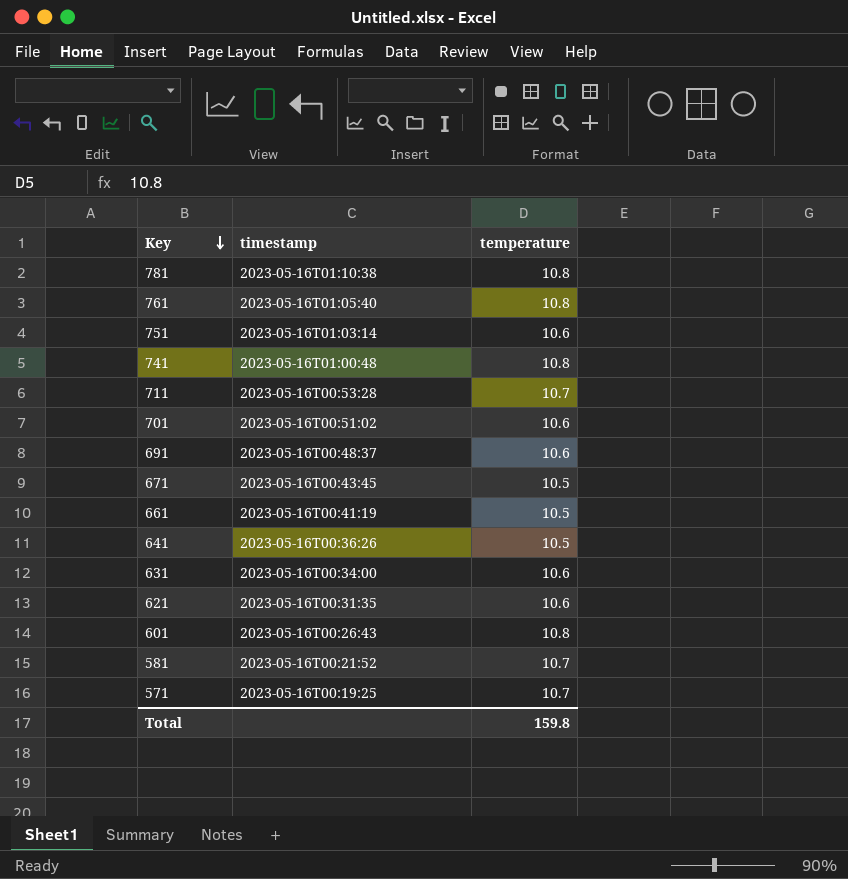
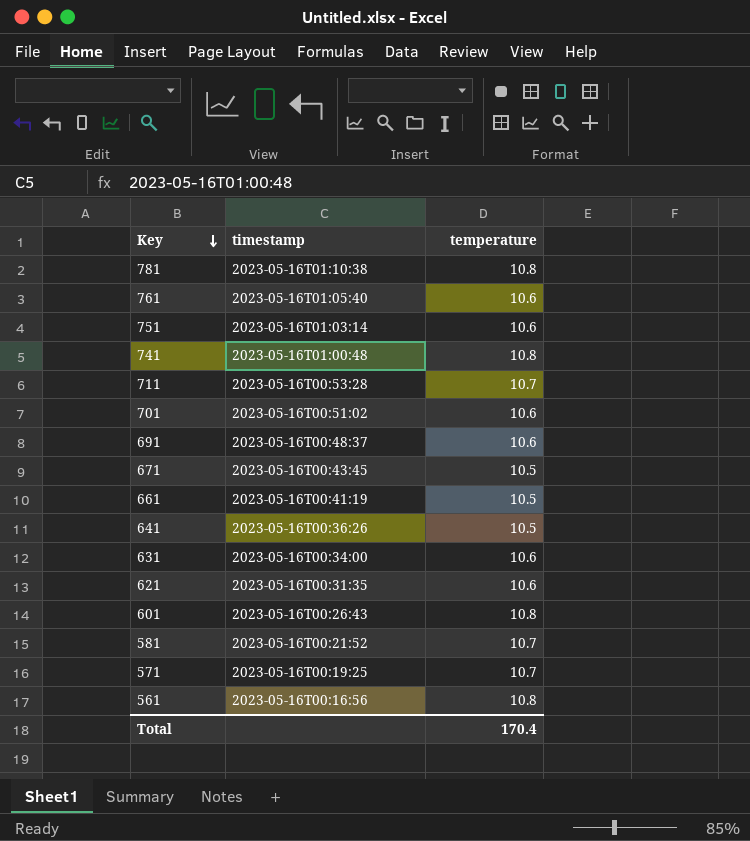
761 | temperature: 10.8 -> 10.6
row 561: none -> 2023-05-16T00:16:56 | 10.8
Total | temperature: 159.8 -> 170.4

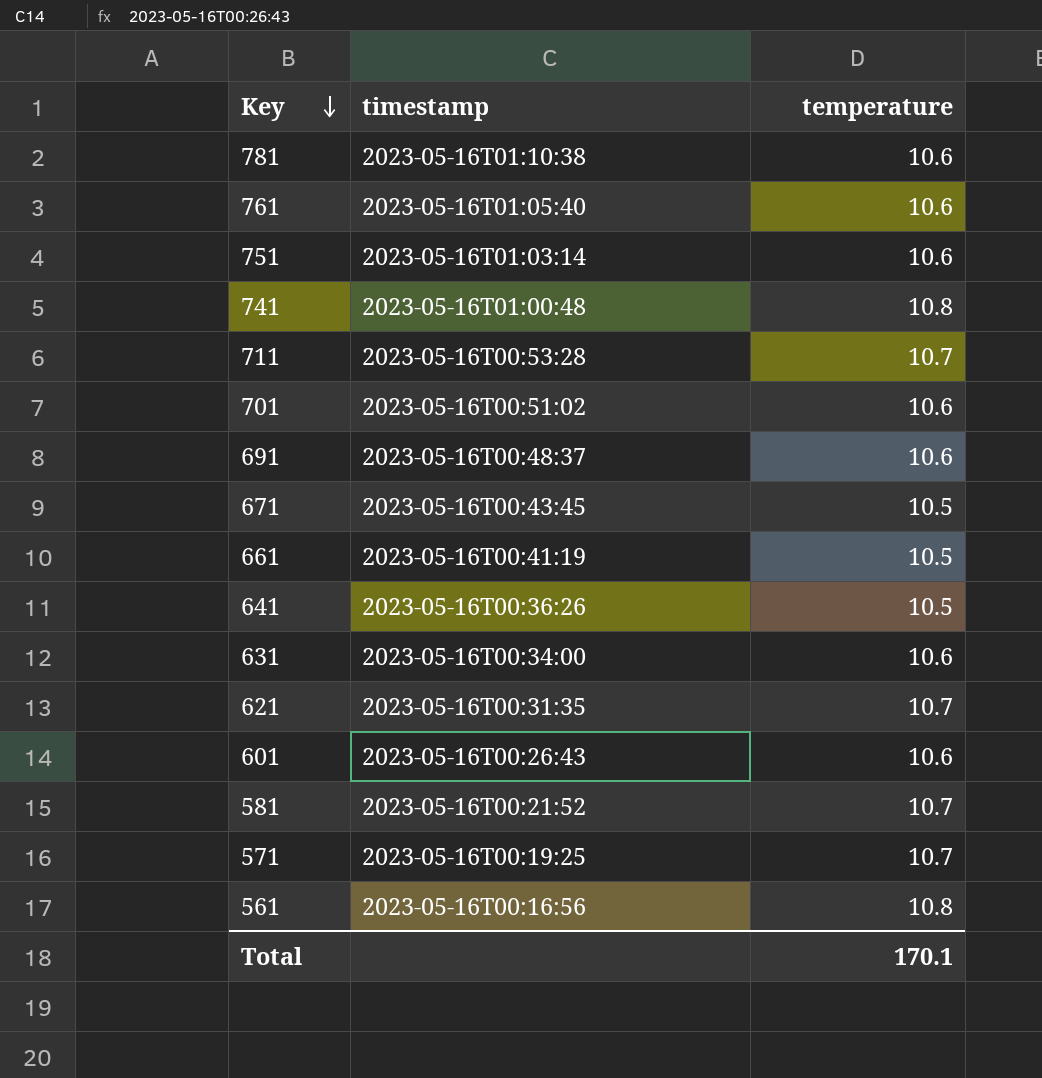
781 | temperature: 10.8 -> 10.6
621 | temperature: 10.6 -> 10.7
601 | temperature: 10.8 -> 10.6
Total | temperature: 170.4 -> 170.1

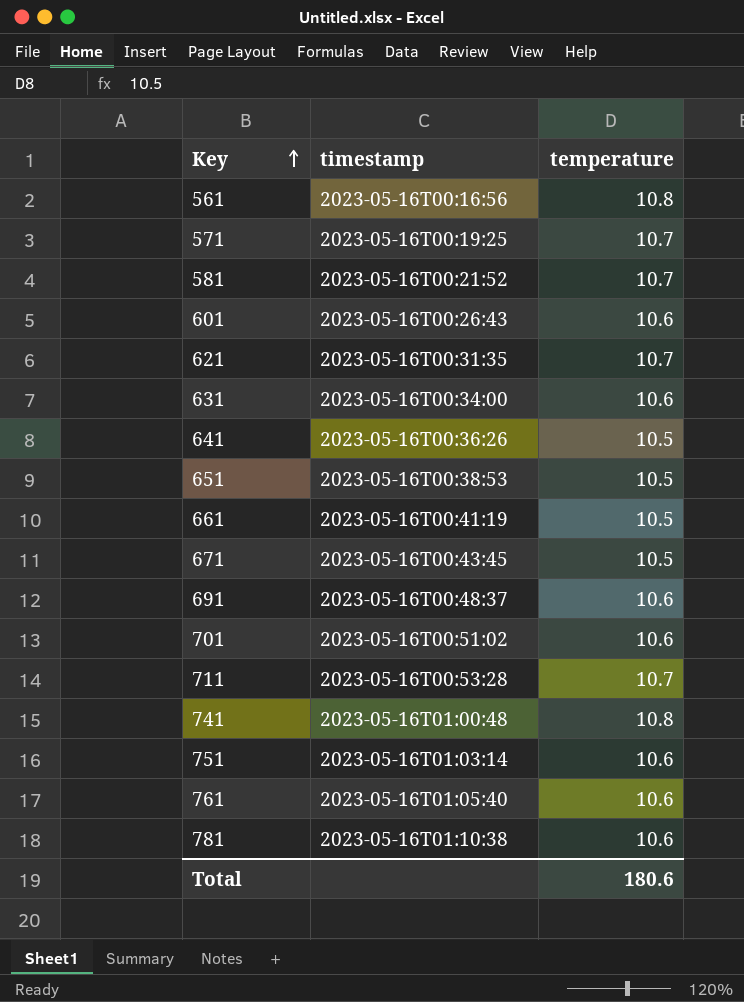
row order: Key descending -> Key ascending
row 651: none -> 2023-05-16T00:38:53 | 10.5
Total | temperature: 170.1 -> 180.6

